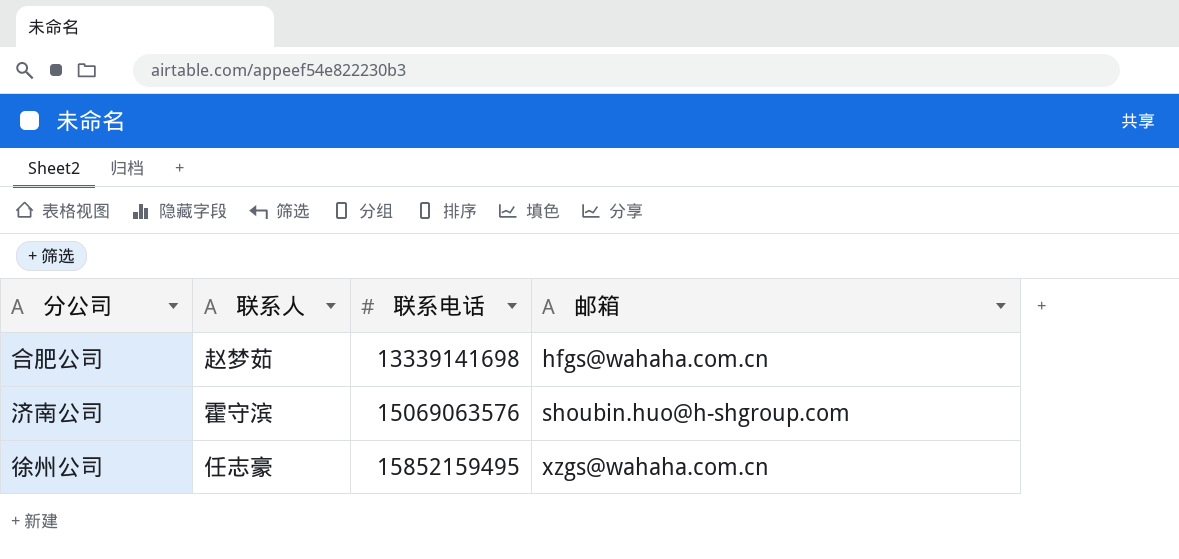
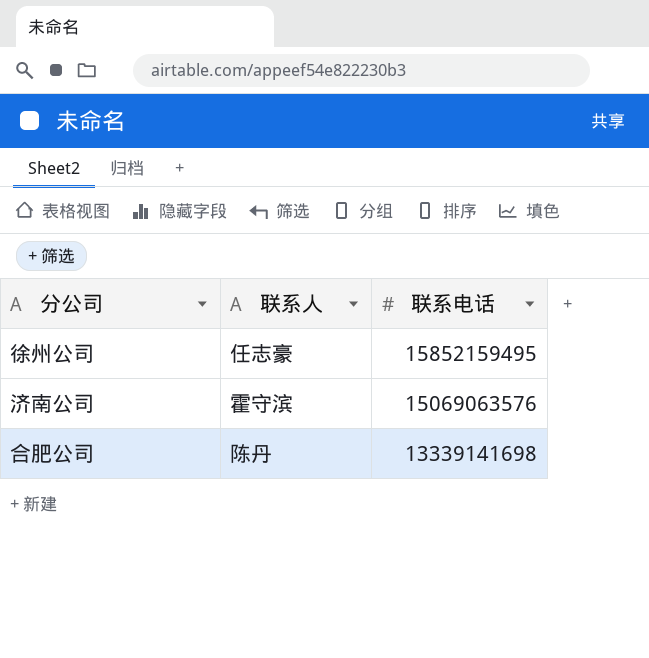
row order: 联系电话 ascending -> 联系电话 descending
column 邮箱 | position: 4 -> none
合肥公司 | 联系人: 赵梦茹 -> 陈丹

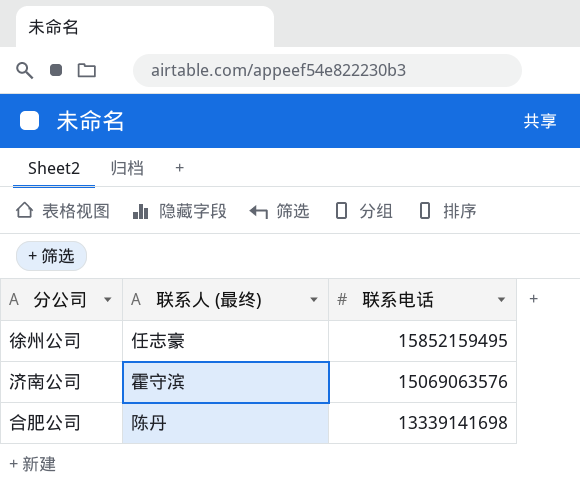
column name: 联系人 -> 联系人 (最终)

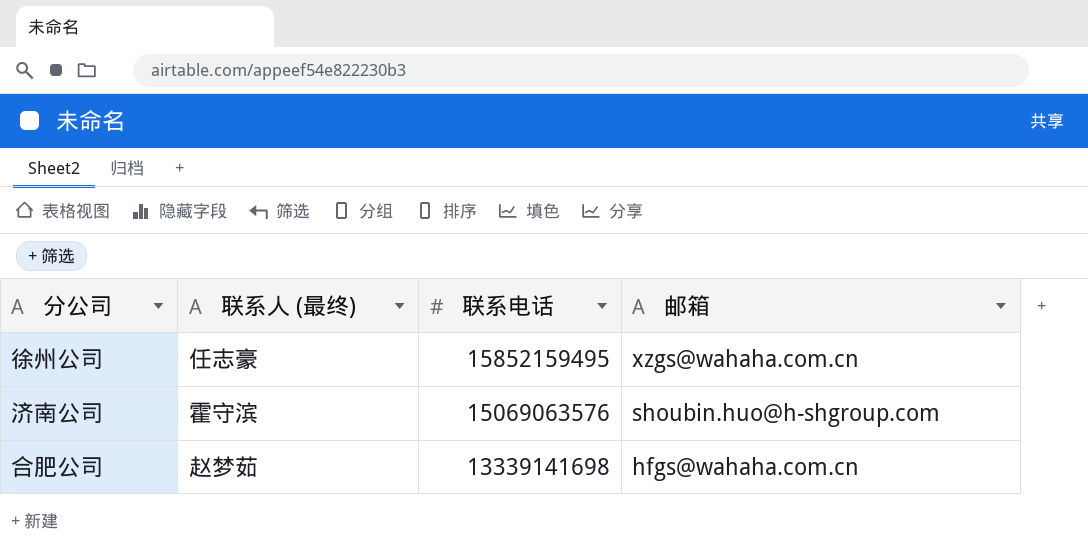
column 邮箱 | position: none -> 4
合肥公司 | 联系人 (最终): 陈丹 -> 赵梦茹

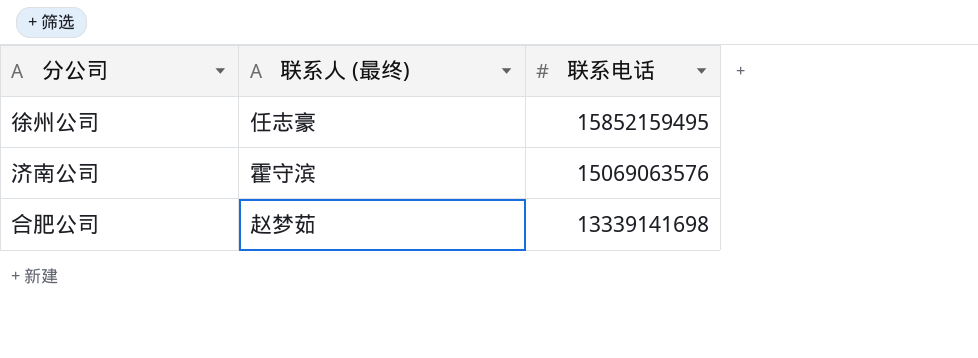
column 邮箱 | position: 4 -> none

